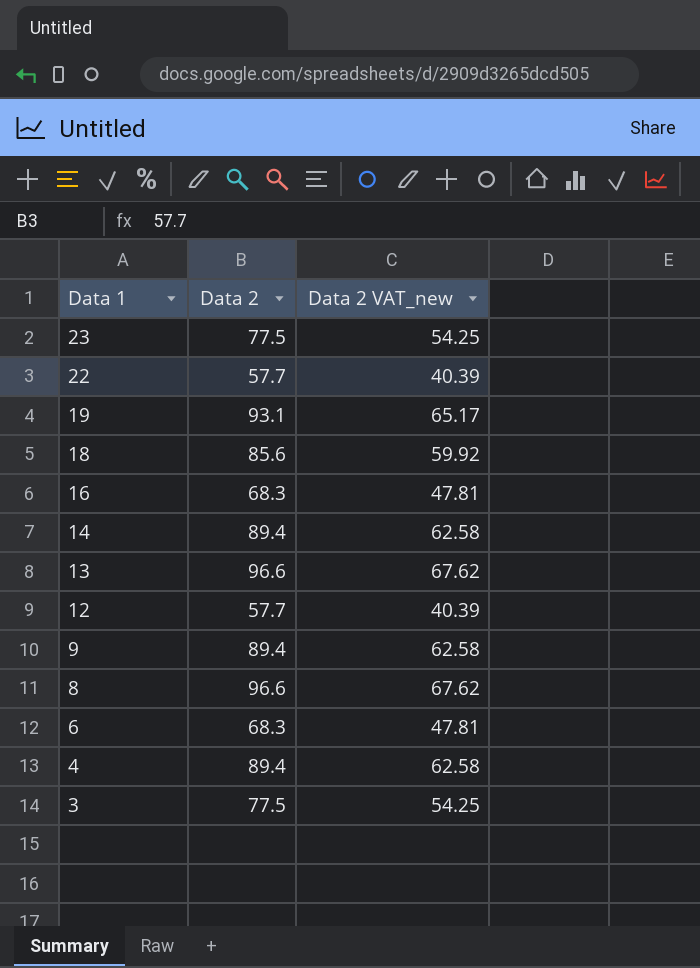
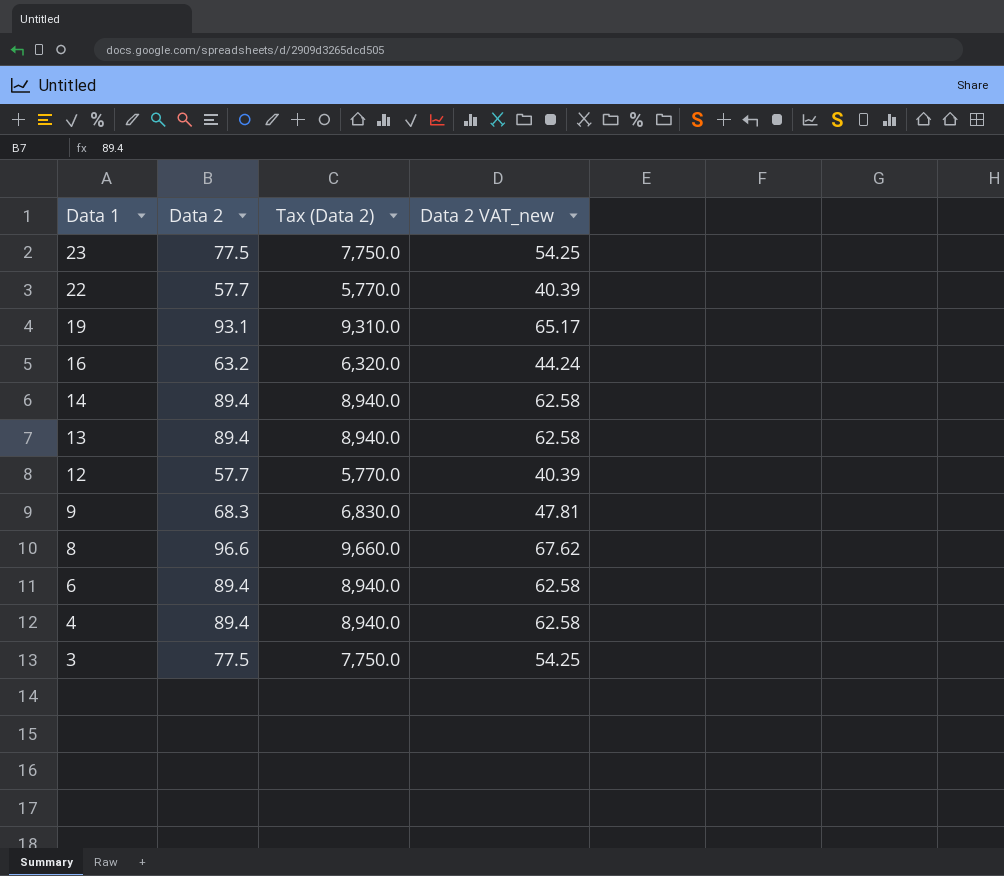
column Tax (Data 2) | formula: none -> [Data 2] * 100
row 18: 85.6 | 59.92 -> none
16 | Data 2: 68.3 -> 63.2
16 | Data 2 VAT_new: 47.81 -> 44.24
13 | Data 2: 96.6 -> 89.4
13 | Data 2 VAT_new: 67.62 -> 62.58
9 | Data 2: 89.4 -> 68.3
9 | Data 2 VAT_new: 62.58 -> 47.81
6 | Data 2: 68.3 -> 89.4
6 | Data 2 VAT_new: 47.81 -> 62.58

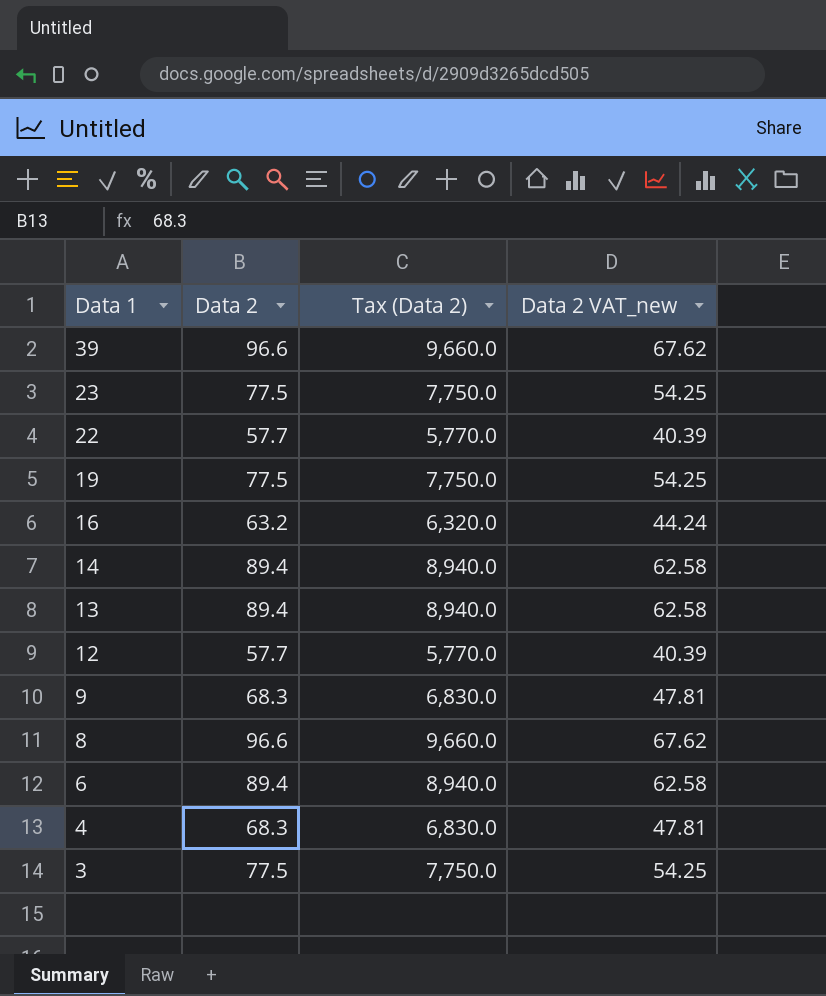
row 39: none -> 96.6 | 9,660.0 | 67.62
19 | Data 2: 93.1 -> 77.5
19 | Tax (Data 2): 9,310.0 -> 7,750.0
19 | Data 2 VAT_new: 65.17 -> 54.25
4 | Data 2: 89.4 -> 68.3
4 | Tax (Data 2): 8,940.0 -> 6,830.0
4 | Data 2 VAT_new: 62.58 -> 47.81

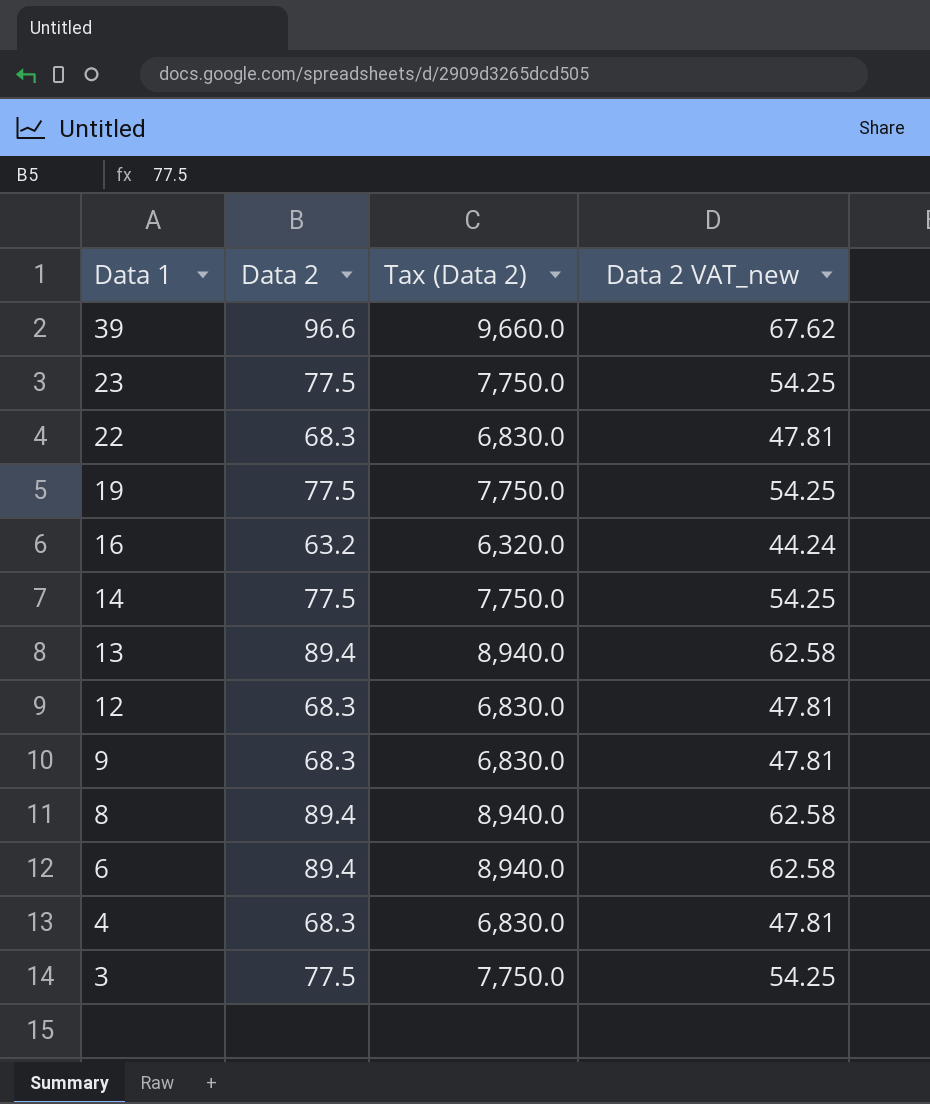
22 | Data 2: 57.7 -> 68.3
22 | Tax (Data 2): 5,770.0 -> 6,830.0
22 | Data 2 VAT_new: 40.39 -> 47.81
14 | Data 2: 89.4 -> 77.5
14 | Tax (Data 2): 8,940.0 -> 7,750.0
14 | Data 2 VAT_new: 62.58 -> 54.25
12 | Data 2: 57.7 -> 68.3
12 | Tax (Data 2): 5,770.0 -> 6,830.0
12 | Data 2 VAT_new: 40.39 -> 47.81
8 | Data 2: 96.6 -> 89.4
8 | Tax (Data 2): 9,660.0 -> 8,940.0
8 | Data 2 VAT_new: 67.62 -> 62.58

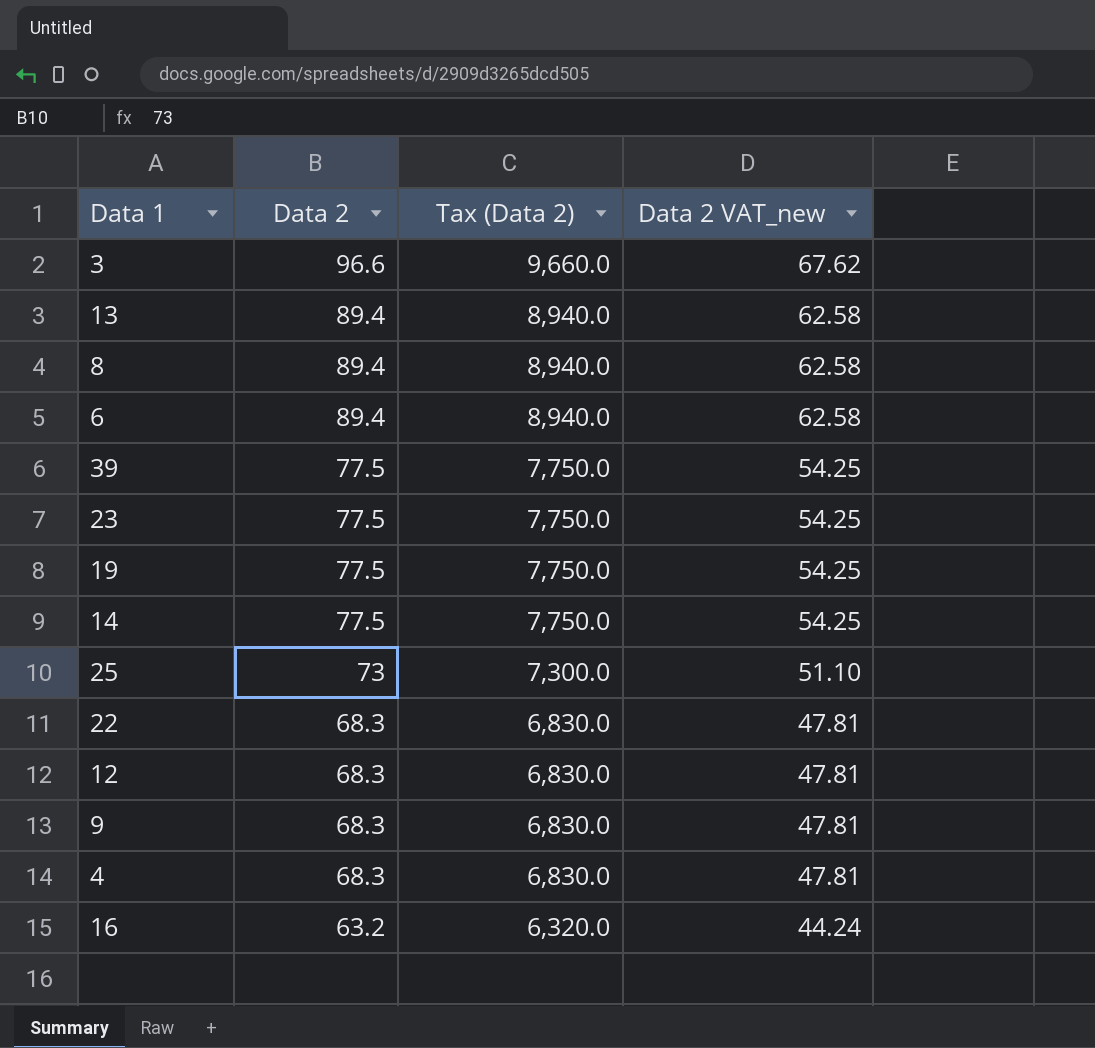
row order: Data 1 descending -> Data 2 descending
3 | Data 2: 77.5 -> 96.6
3 | Tax (Data 2): 7,750.0 -> 9,660.0
3 | Data 2 VAT_new: 54.25 -> 67.62
39 | Data 2: 96.6 -> 77.5
39 | Tax (Data 2): 9,660.0 -> 7,750.0
39 | Data 2 VAT_new: 67.62 -> 54.25
row 25: none -> 73 | 7,300.0 | 51.10

